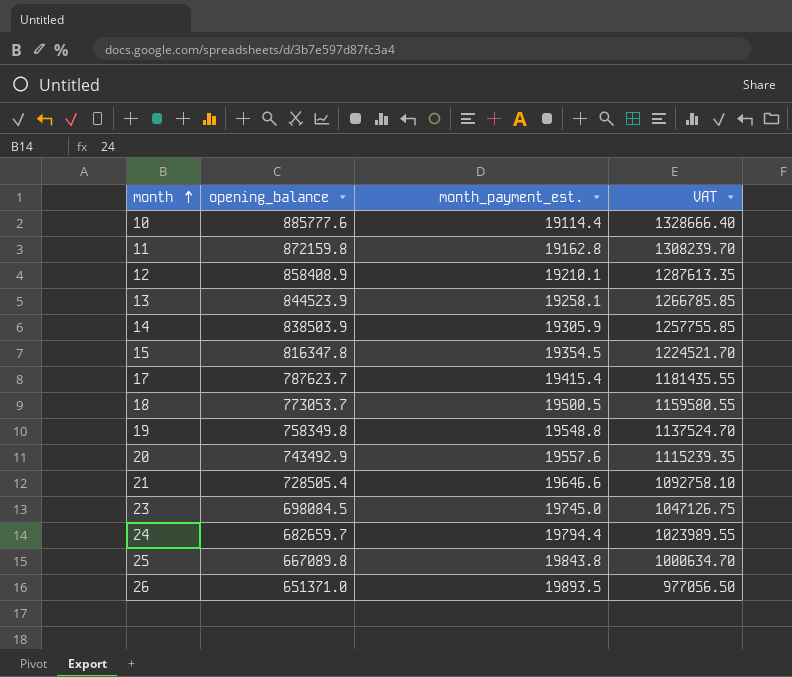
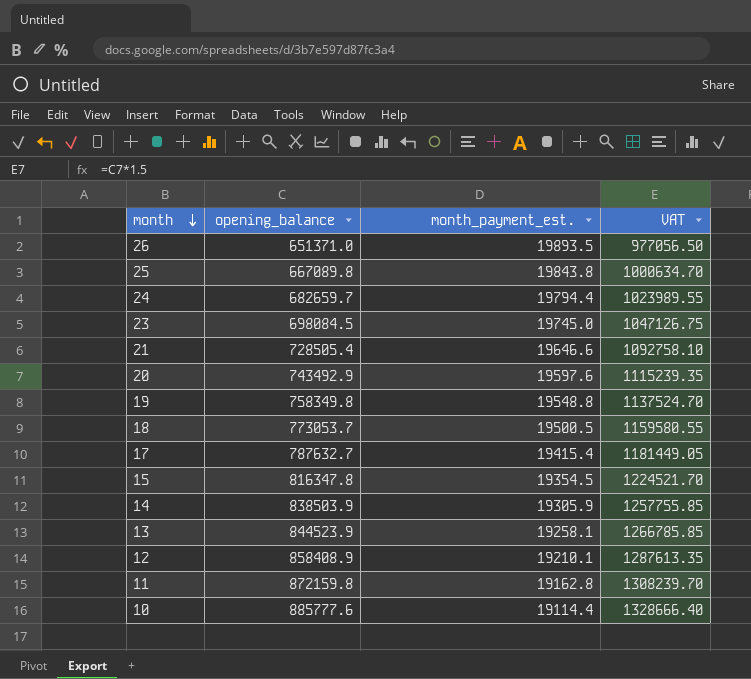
row order: month ascending -> month descending
20 | month_payment_est.: 19557.6 -> 19597.6
17 | opening_balance: 787623.7 -> 787632.7
17 | VAT: 1181435.55 -> 1181449.05

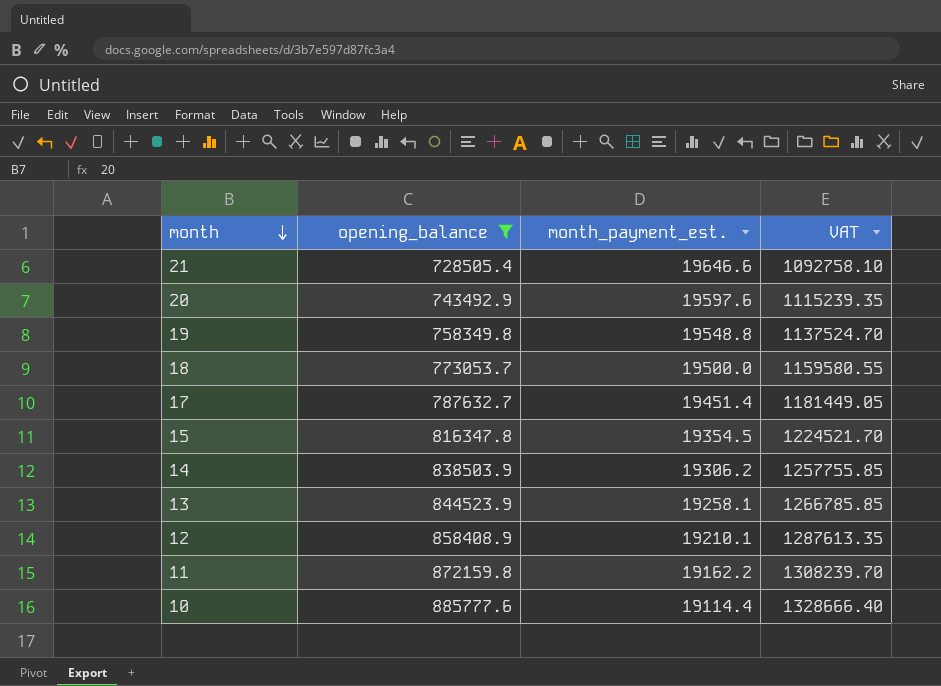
filter: none -> opening_balance >= 728505.4
18 | month_payment_est.: 19500.5 -> 19500.0
17 | month_payment_est.: 19415.4 -> 19451.4
14 | month_payment_est.: 19305.9 -> 19306.2
11 | month_payment_est.: 19162.8 -> 19162.2

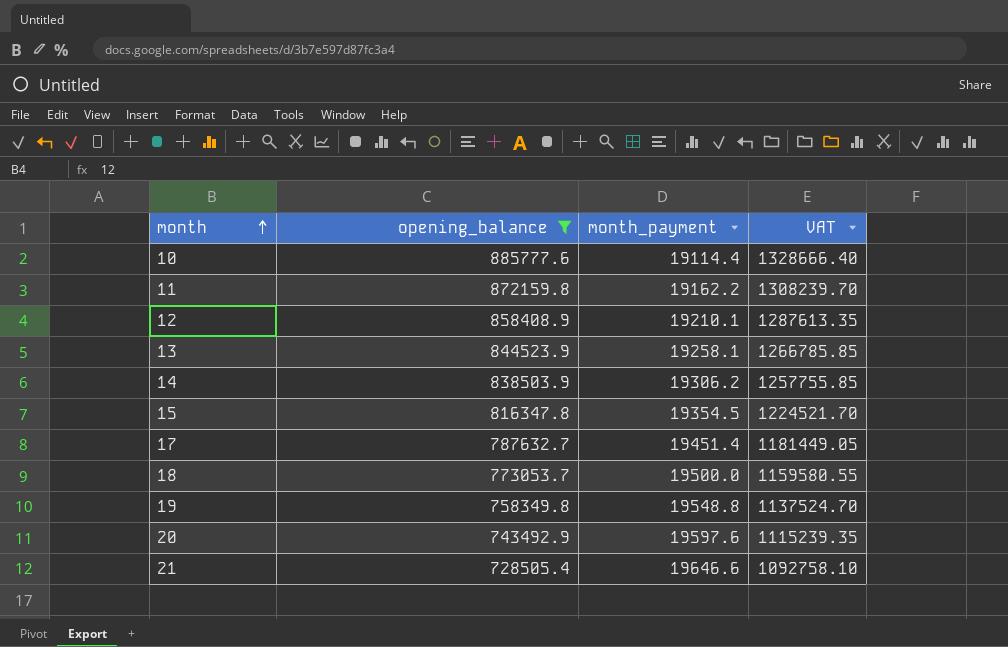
row order: month descending -> month ascending
column name: month_payment_est. -> month_payment

